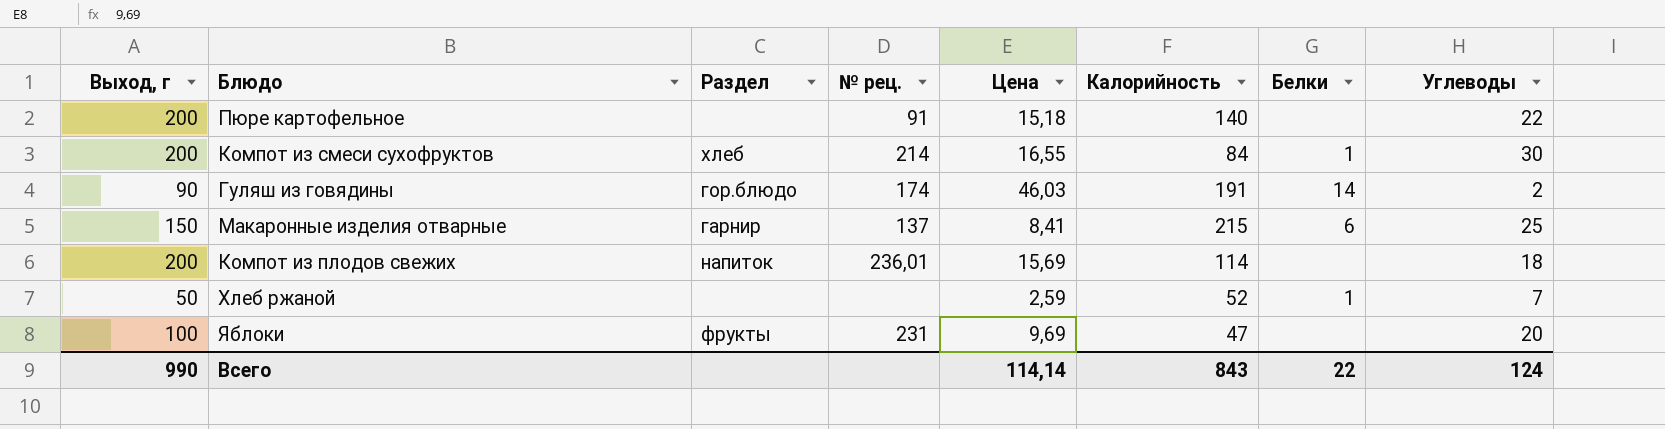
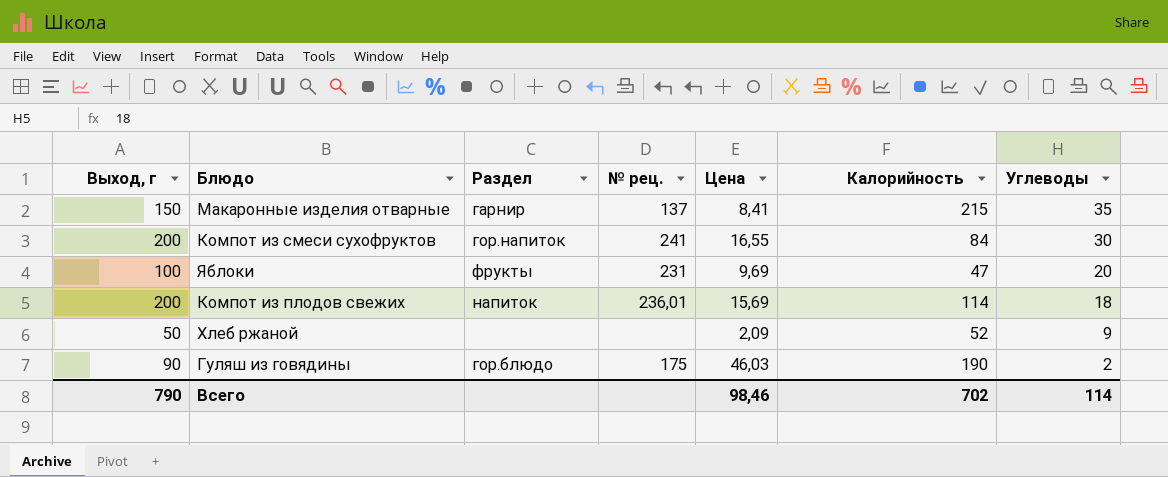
row order: none -> Углеводы descending
column Белки | position: 7 -> none
row Пюре картофельное: 200 | none | 91 | 15,18 | 140 | none | 22 -> none
Макаронные изделия отварные | Углеводы: 25 -> 35
Компот из смеси сухофруктов | Раздел: хлеб -> гор.напиток
Компот из смеси сухофруктов | № рец.: 214 -> 241
Хлеб ржаной | Цена: 2,59 -> 2,09
Хлеб ржаной | Углеводы: 7 -> 9
Гуляш из говядины | № рец.: 174 -> 175
Гуляш из говядины | Калорийность: 191 -> 190
Всего | Выход, г: 990 -> 790
Всего | Цена: 114,14 -> 98,46
Всего | Калорийность: 843 -> 702
Всего | Углеводы: 124 -> 114

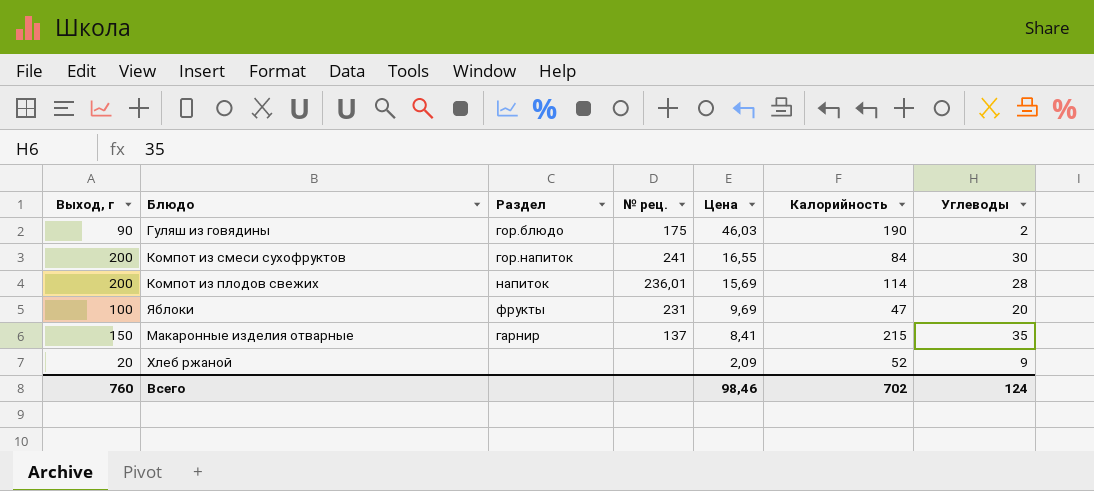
row order: Углеводы descending -> Цена descending
Компот из плодов свежих | Углеводы: 18 -> 28
Хлеб ржаной | Выход, г: 50 -> 20
Всего | Выход, г: 790 -> 760
Всего | Углеводы: 114 -> 124

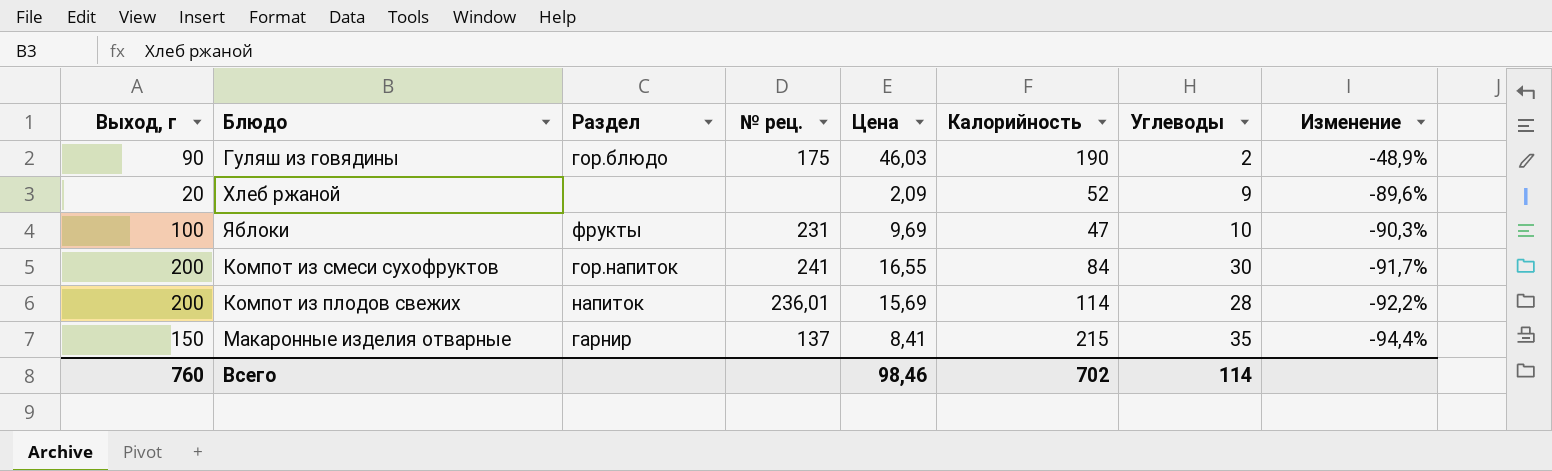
row order: Цена descending -> Изменение descending
column Изменение | formula: none -> ([Цена] - [Выход, г]) / [Выход, г]
Яблоки | Углеводы: 20 -> 10
Всего | Углеводы: 124 -> 114

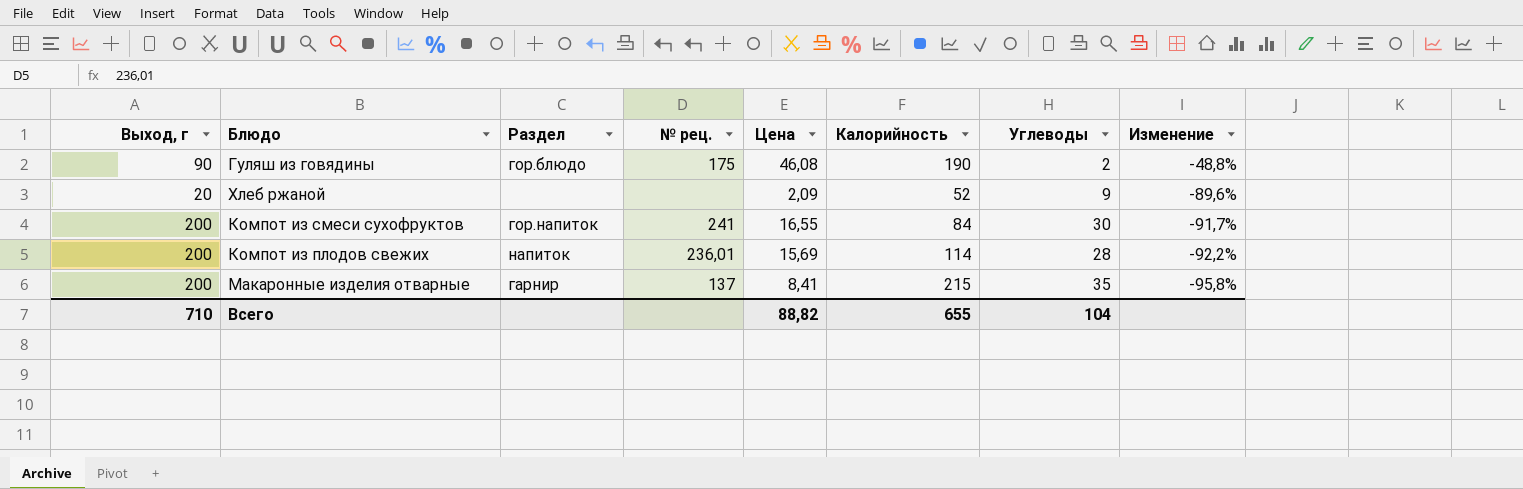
row Яблоки: 100 | фрукты | 231 | 9,69 | 47 | 10 | -90,3% -> none
Гуляш из говядины | Цена: 46,03 -> 46,08
Гуляш из говядины | Изменение: -48,9% -> -48,8%
Макаронные изделия отварные | Выход, г: 150 -> 200
Макаронные изделия отварные | Изменение: -94,4% -> -95,8%
Всего | Выход, г: 760 -> 710
Всего | Цена: 98,46 -> 88,82
Всего | Калорийность: 702 -> 655
Всего | Углеводы: 114 -> 104

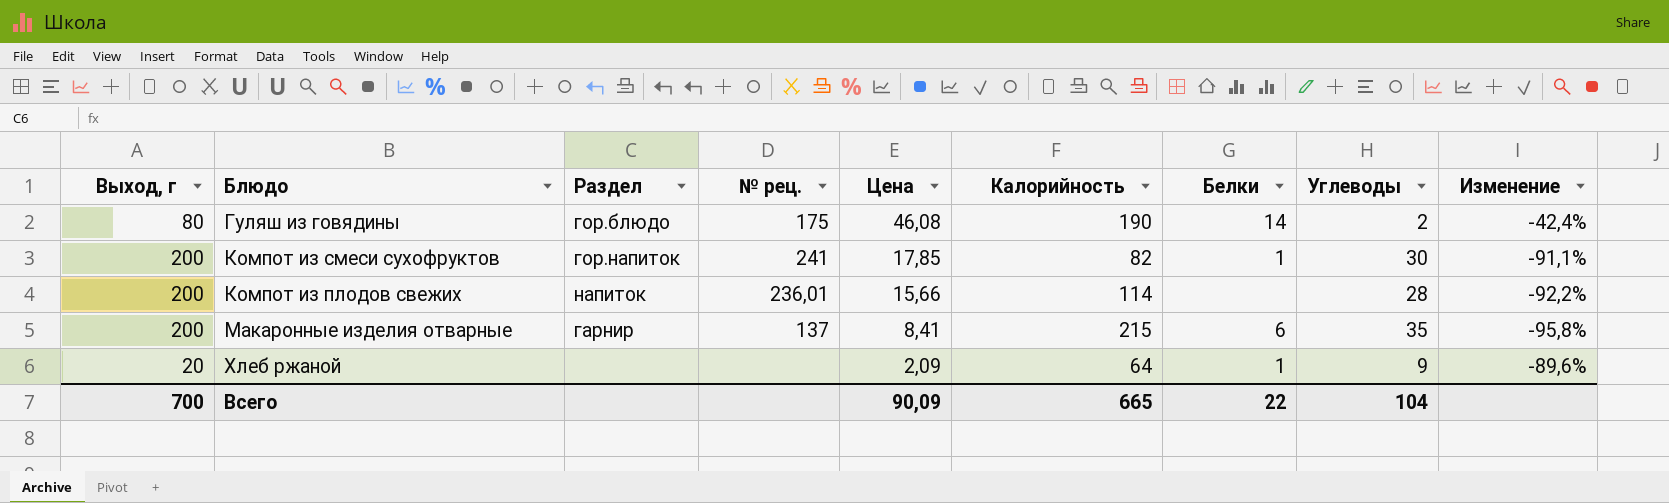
row order: Изменение descending -> Цена descending
column Белки | position: none -> 7
Гуляш из говядины | Выход, г: 90 -> 80
Гуляш из говядины | Изменение: -48,8% -> -42,4%
Компот из смеси сухофруктов | Цена: 16,55 -> 17,85
Компот из смеси сухофруктов | Калорийность: 84 -> 82
Компот из смеси сухофруктов | Изменение: -91,7% -> -91,1%
Компот из плодов свежих | Цена: 15,69 -> 15,66
Хлеб ржаной | Калорийность: 52 -> 64
Всего | Выход, г: 710 -> 700
Всего | Цена: 88,82 -> 90,09
Всего | Калорийность: 655 -> 665

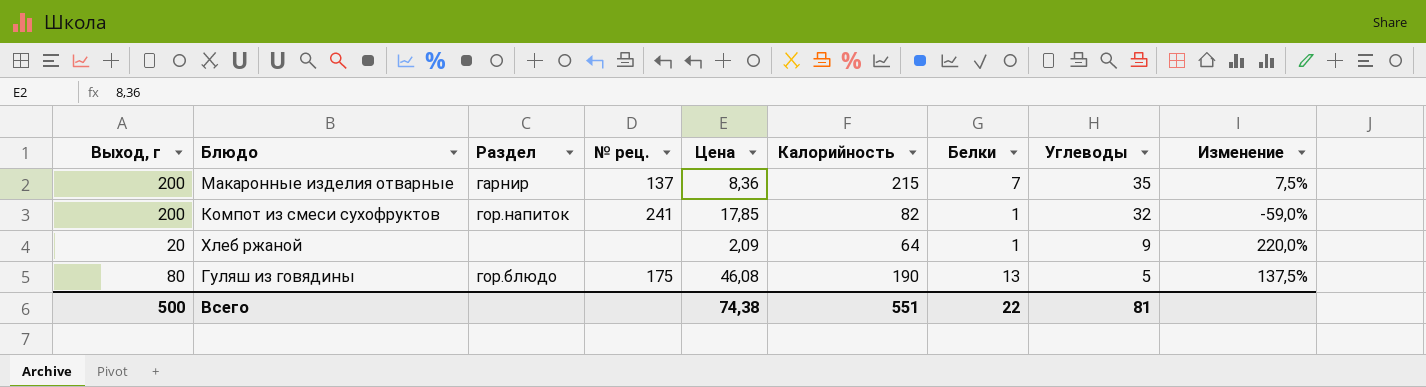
row order: Цена descending -> Углеводы descending
column Изменение | formula: ([Цена] - [Выход, г]) / [Выход, г] -> ([Калорийность] - [Выход, г]) / [Выход, г]
row Компот из плодов свежих: 200 | напиток | 236,01 | 15,66 | 114 | none | 28 | -92,2% -> none
Макаронные изделия отварные | Цена: 8,41 -> 8,36
Макаронные изделия отварные | Белки: 6 -> 7
Компот из смеси сухофруктов | Углеводы: 30 -> 32
Гуляш из говядины | Белки: 14 -> 13
Гуляш из говядины | Углеводы: 2 -> 5
Всего | Выход, г: 700 -> 500
Всего | Цена: 90,09 -> 74,38
Всего | Калорийность: 665 -> 551
Всего | Углеводы: 104 -> 81

